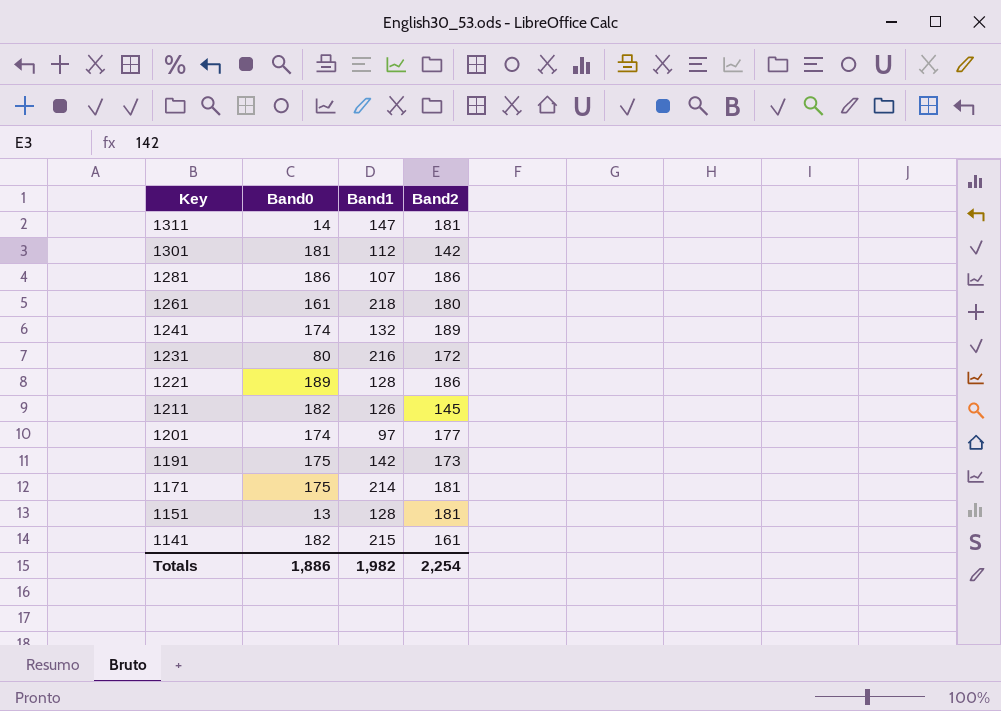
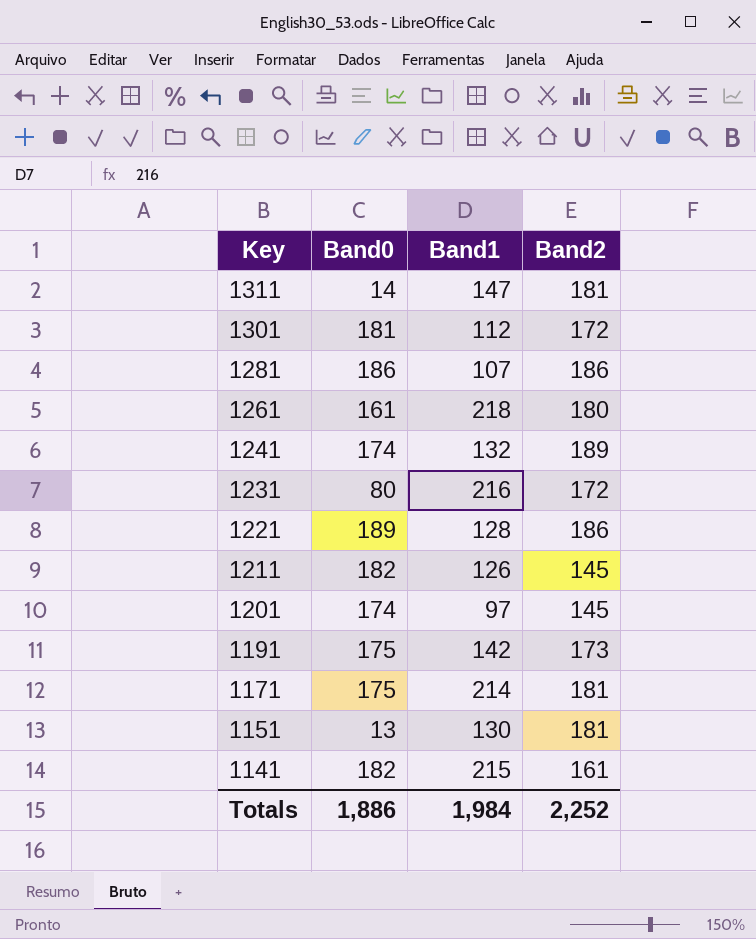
1301 | Band2: 142 -> 172
1201 | Band2: 177 -> 145
1151 | Band1: 128 -> 130
Totals | Band1: 1,982 -> 1,984
Totals | Band2: 2,254 -> 2,252

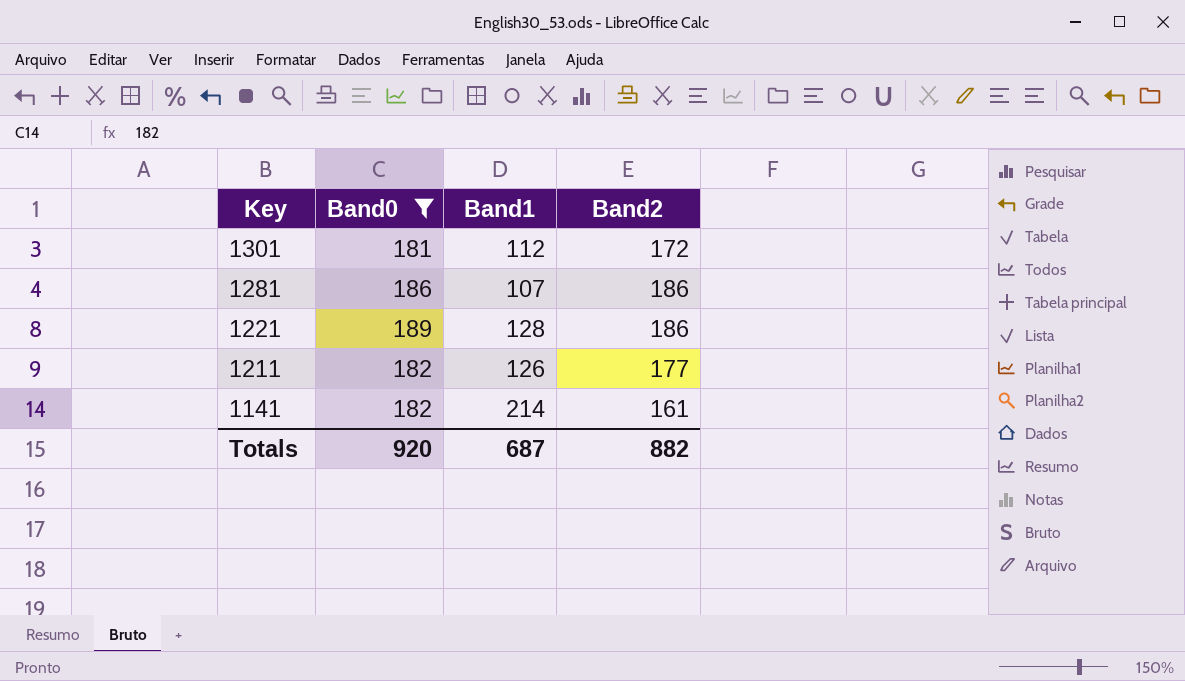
filter: none -> Band0 >= 181
1211 | Band2: 145 -> 177
1141 | Band1: 215 -> 214
Totals | Band0: 1,886 -> 920
Totals | Band1: 1,984 -> 687
Totals | Band2: 2,252 -> 882

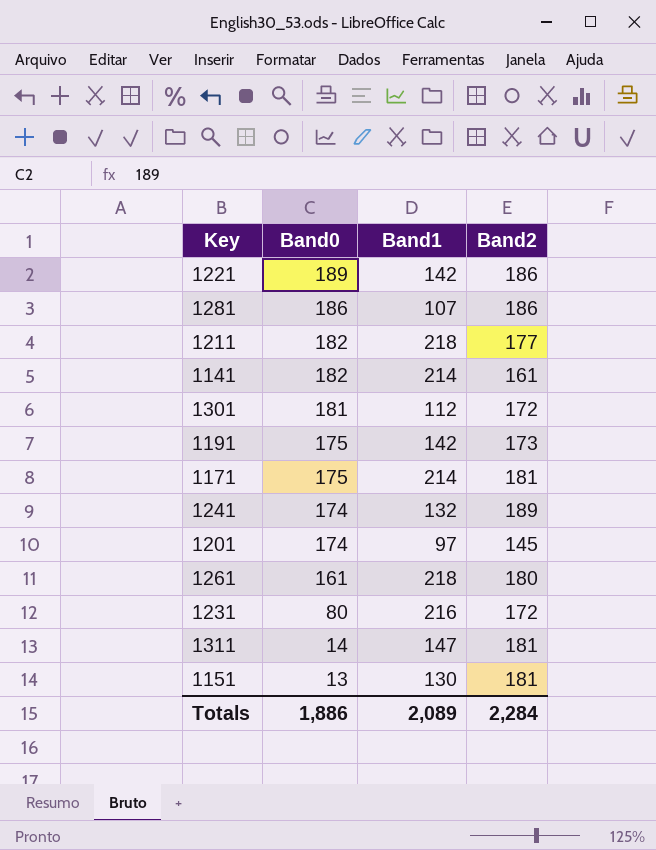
filter: Band0 >= 181 -> none
row order: Key descending -> Band0 descending
1221 | Band1: 128 -> 142
1211 | Band1: 126 -> 218
Totals | Band0: 920 -> 1,886
Totals | Band1: 687 -> 2,089
Totals | Band2: 882 -> 2,284

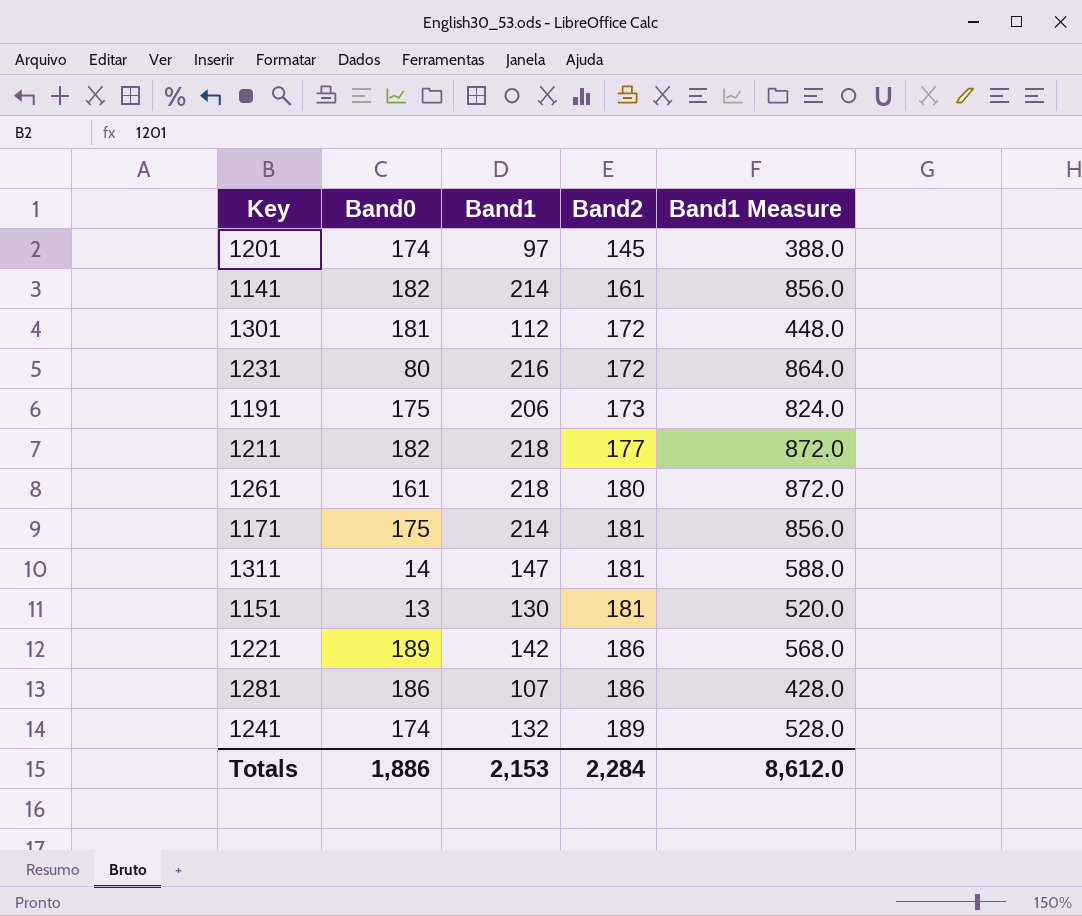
row order: Band0 descending -> Band2 ascending
column Band1 Measure | formula: none -> [Band1] * 4
1191 | Band1: 142 -> 206
Totals | Band1: 2,089 -> 2,153

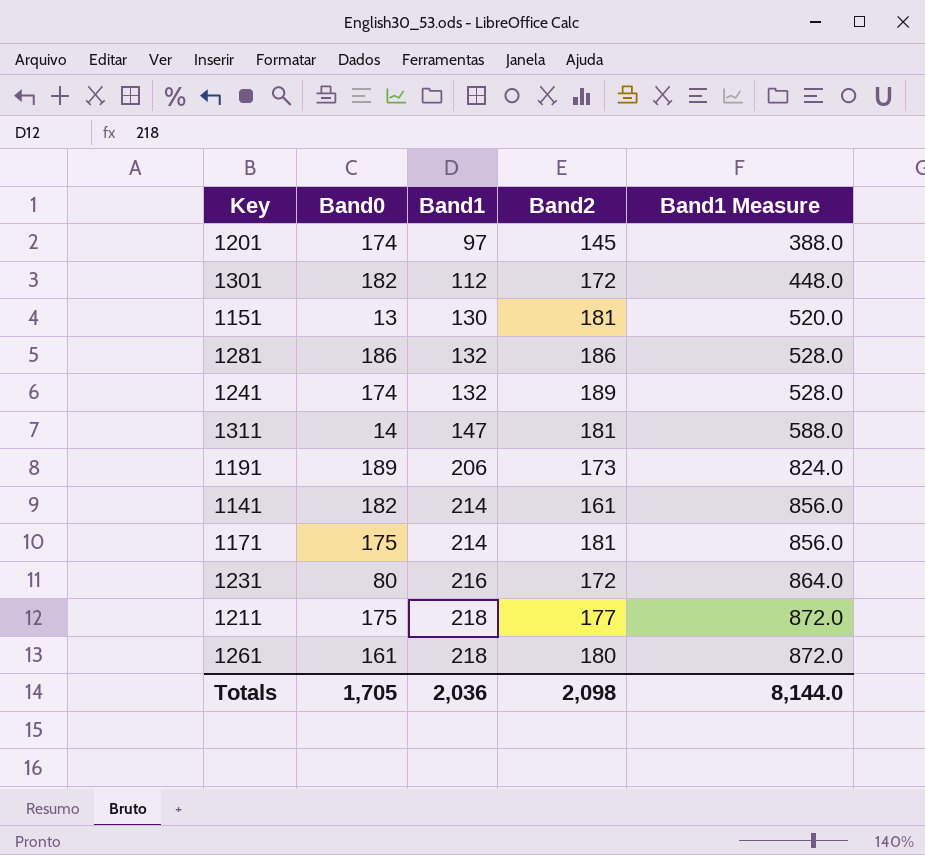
row order: Band2 ascending -> Band1 ascending
row 1221: 189 | 142 | 186 | 568.0 -> none
1301 | Band0: 181 -> 182
1281 | Band1: 107 -> 132
1281 | Band1 Measure: 428.0 -> 528.0
1191 | Band0: 175 -> 189
1211 | Band0: 182 -> 175
Totals | Band0: 1,886 -> 1,705
Totals | Band1: 2,153 -> 2,036
Totals | Band2: 2,284 -> 2,098
Totals | Band1 Measure: 8,612.0 -> 8,144.0

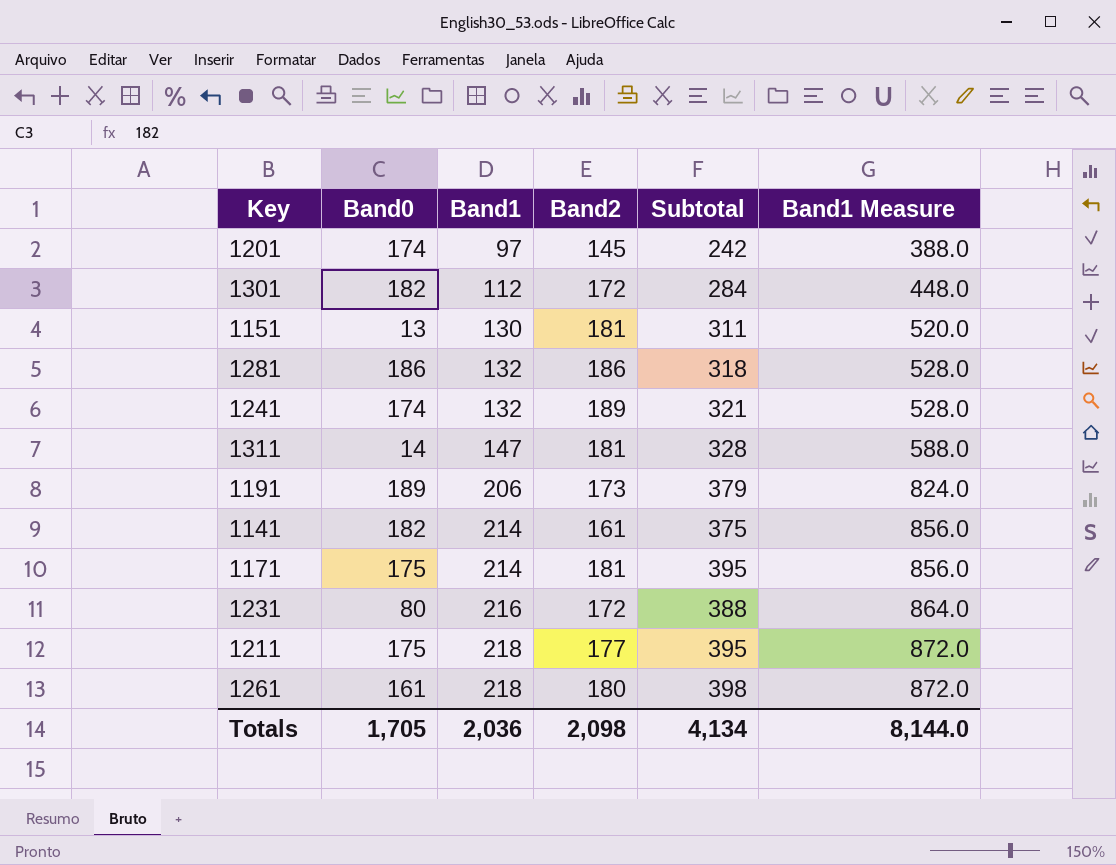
column Subtotal | formula: none -> [Band1] + [Band2]

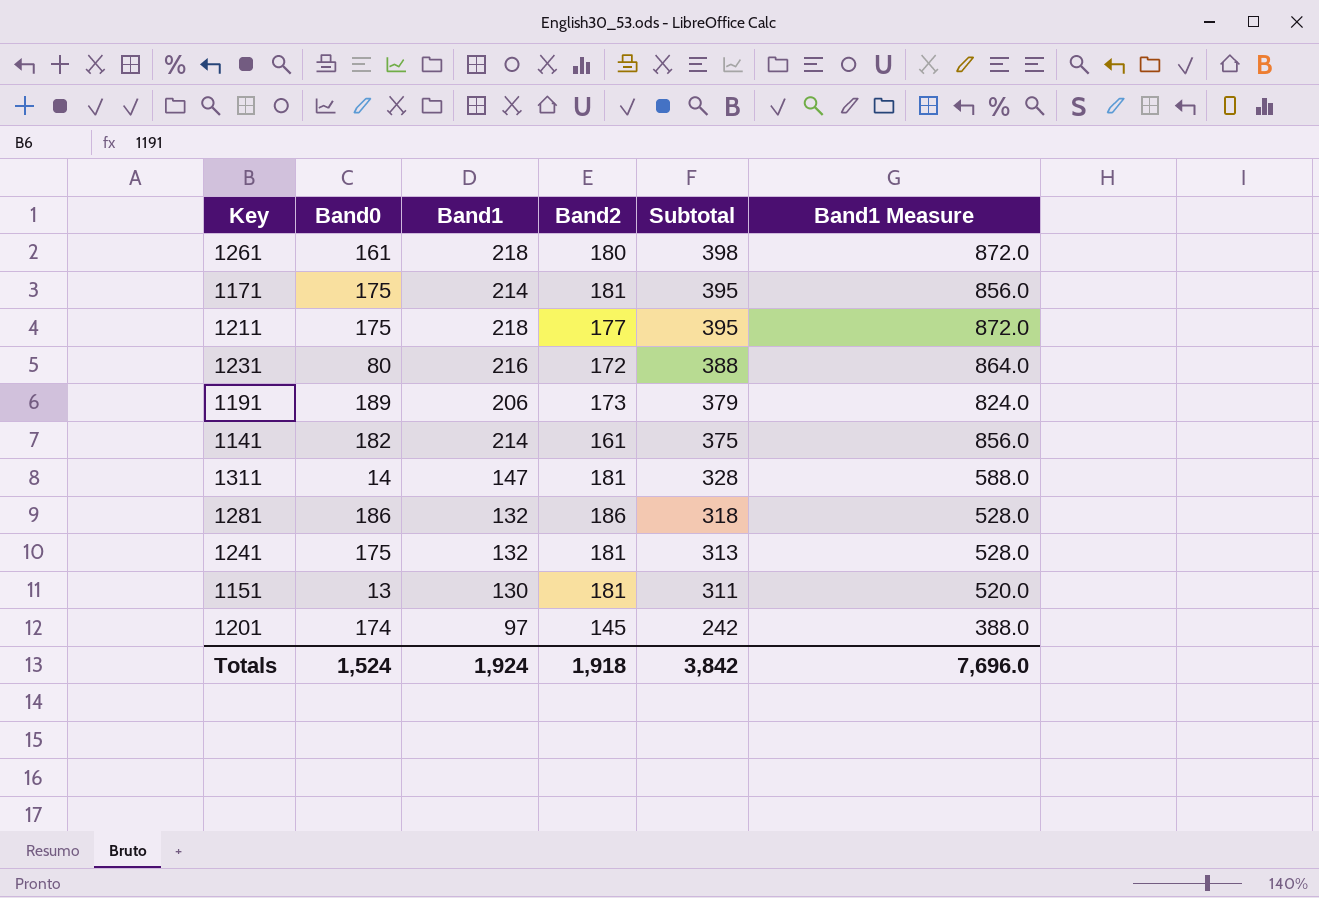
row order: Band1 ascending -> Subtotal descending
row 1301: 182 | 112 | 172 | 284 | 448.0 -> none
1241 | Band0: 174 -> 175
1241 | Band2: 189 -> 181
1241 | Subtotal: 321 -> 313
Totals | Band0: 1,705 -> 1,524
Totals | Band1: 2,036 -> 1,924
Totals | Band2: 2,098 -> 1,918
Totals | Subtotal: 4,134 -> 3,842
Totals | Band1 Measure: 8,144.0 -> 7,696.0

